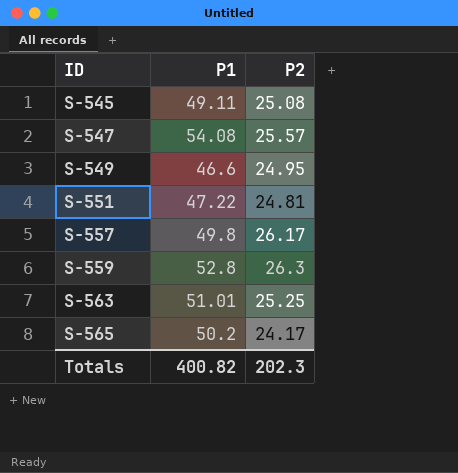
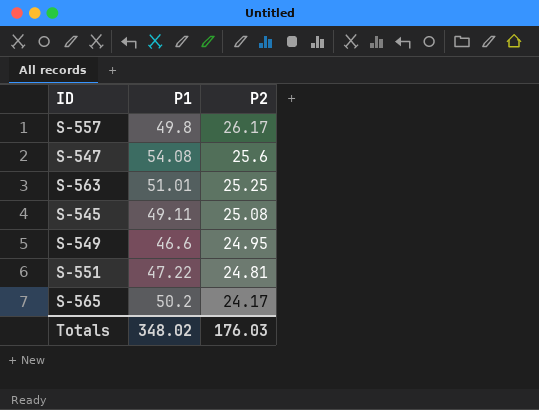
row order: ID ascending -> P2 descending
row S-559: 52.8 | 26.3 -> none
S-547 | P2: 25.57 -> 25.6
Totals | P1: 400.82 -> 348.02
Totals | P2: 202.3 -> 176.03

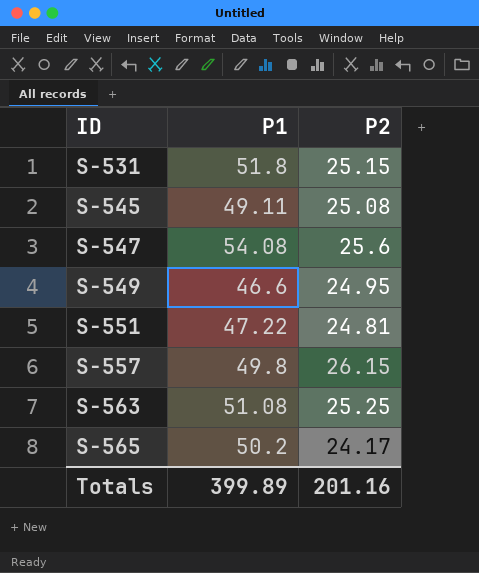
row order: P2 descending -> ID ascending
row S-531: none -> 51.8 | 25.15
S-557 | P2: 26.17 -> 26.15
S-563 | P1: 51.01 -> 51.08
Totals | P1: 348.02 -> 399.89
Totals | P2: 176.03 -> 201.16

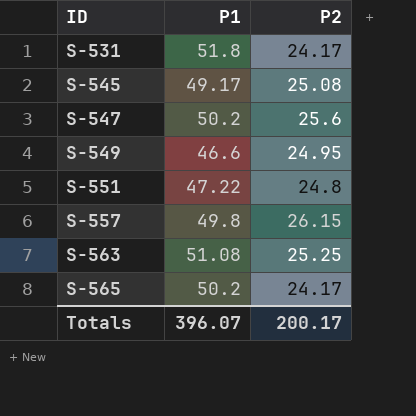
S-531 | P2: 25.15 -> 24.17
S-545 | P1: 49.11 -> 49.17
S-547 | P1: 54.08 -> 50.2
S-551 | P2: 24.81 -> 24.8
Totals | P1: 399.89 -> 396.07
Totals | P2: 201.16 -> 200.17

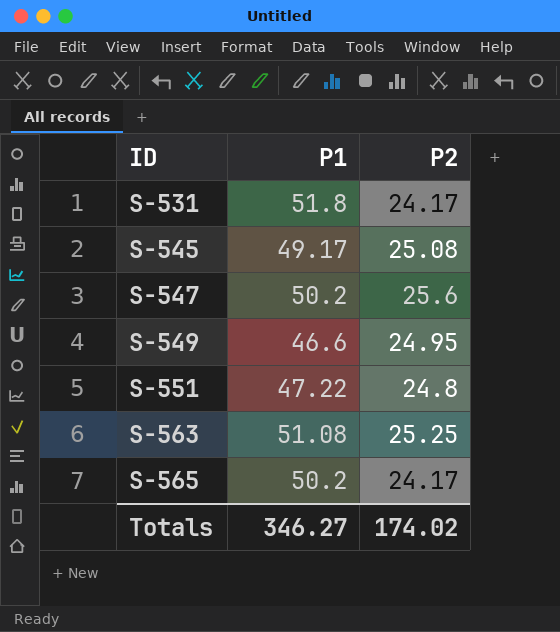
row S-557: 49.8 | 26.15 -> none
Totals | P1: 396.07 -> 346.27
Totals | P2: 200.17 -> 174.02

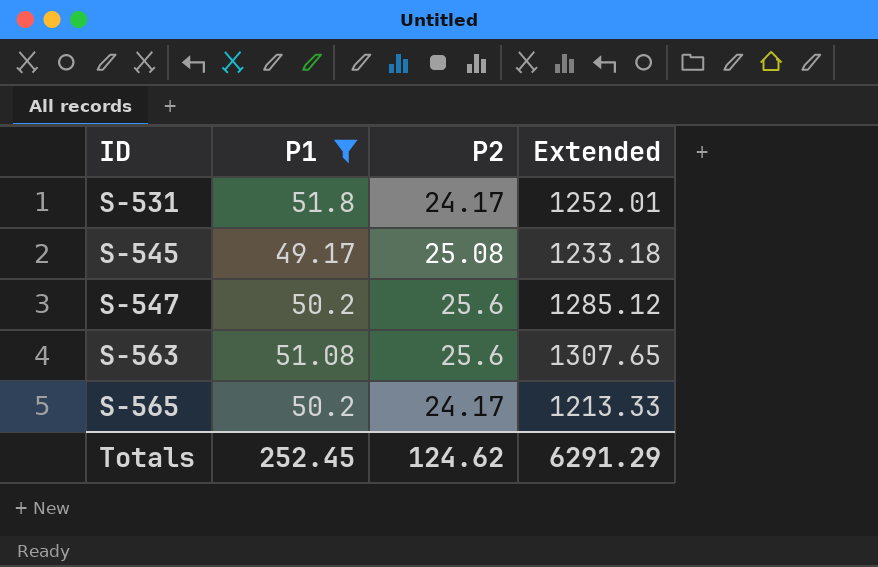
filter: none -> P1 >= 49.17
column Extended | formula: none -> [P1] * [P2]
S-563 | P2: 25.25 -> 25.6
Totals | P1: 346.27 -> 252.45
Totals | P2: 174.02 -> 124.62

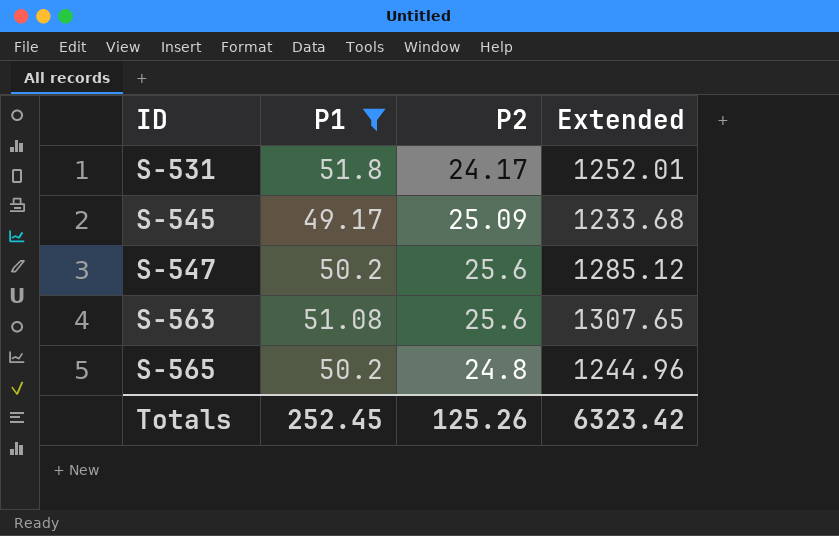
S-545 | P2: 25.08 -> 25.09
S-545 | Extended: 1233.18 -> 1233.68
S-565 | P2: 24.17 -> 24.8
S-565 | Extended: 1213.33 -> 1244.96
Totals | P2: 124.62 -> 125.26
Totals | Extended: 6291.29 -> 6323.42

